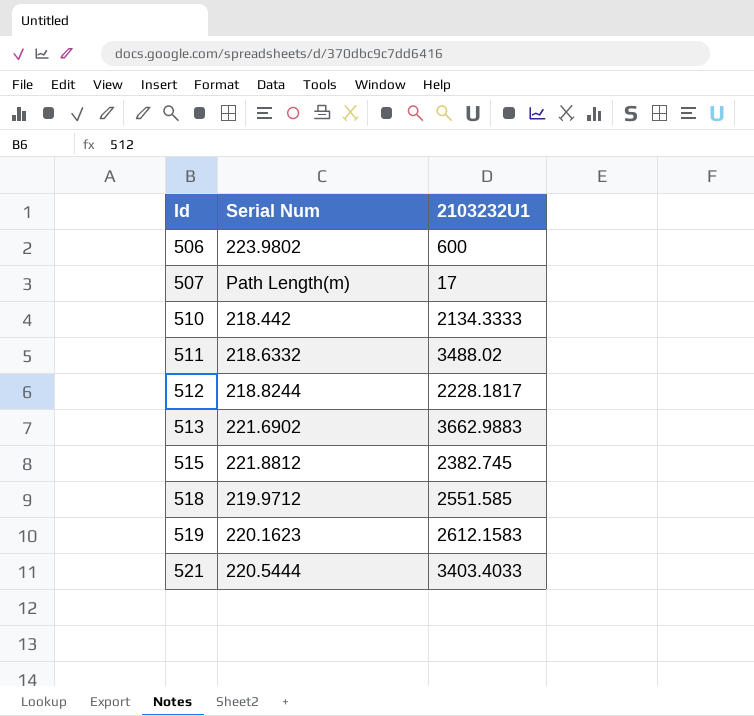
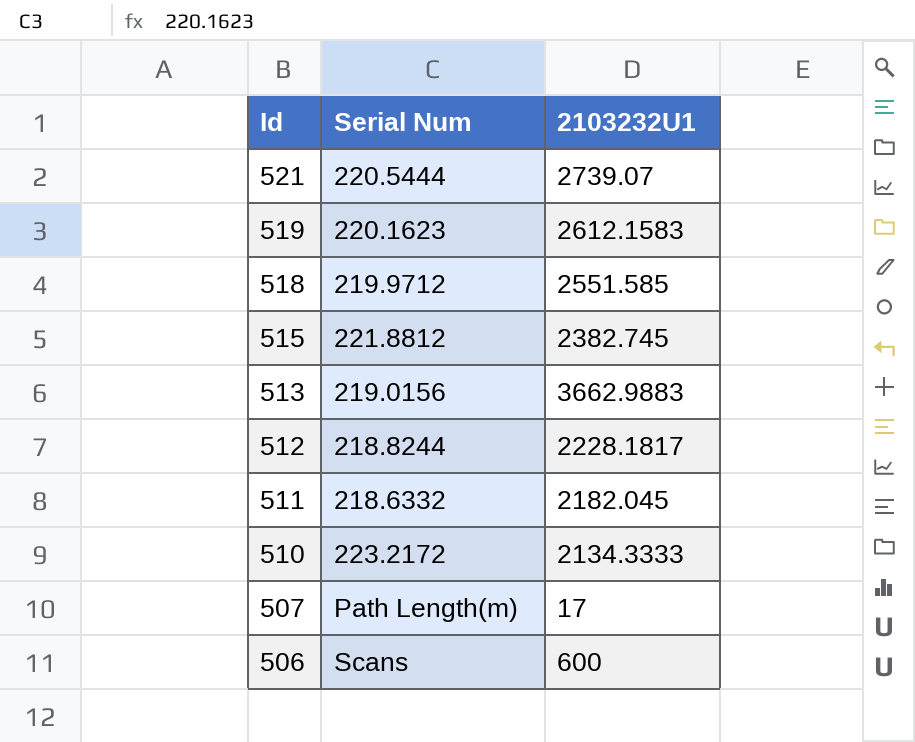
row order: Id ascending -> Id descending
521 | 2103232U1: 3403.4033 -> 2739.07
513 | Serial Num: 221.6902 -> 219.0156
511 | 2103232U1: 3488.02 -> 2182.045
510 | Serial Num: 218.442 -> 223.2172
506 | Serial Num: 223.9802 -> Scans

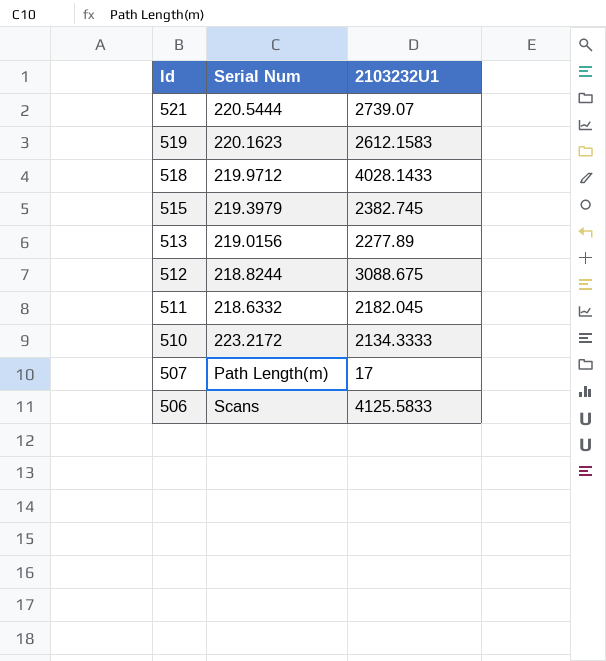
518 | 2103232U1: 2551.585 -> 4028.1433
515 | Serial Num: 221.8812 -> 219.3979
513 | 2103232U1: 3662.9883 -> 2277.89
512 | 2103232U1: 2228.1817 -> 3088.675
506 | 2103232U1: 600 -> 4125.5833

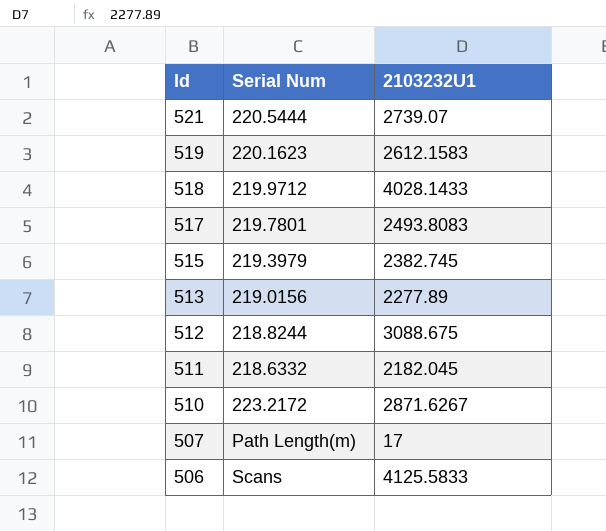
row 517: none -> 219.7801 | 2493.8083
510 | 2103232U1: 2134.3333 -> 2871.6267

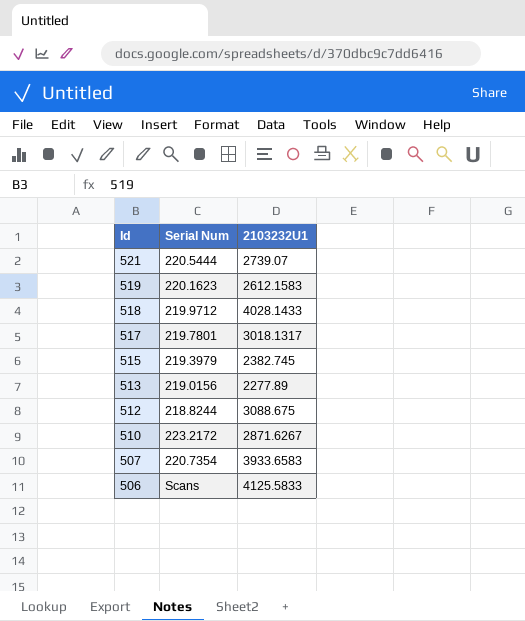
row 511: 218.6332 | 2182.045 -> none
517 | 2103232U1: 2493.8083 -> 3018.1317
507 | Serial Num: Path Length(m) -> 220.7354
507 | 2103232U1: 17 -> 3933.6583

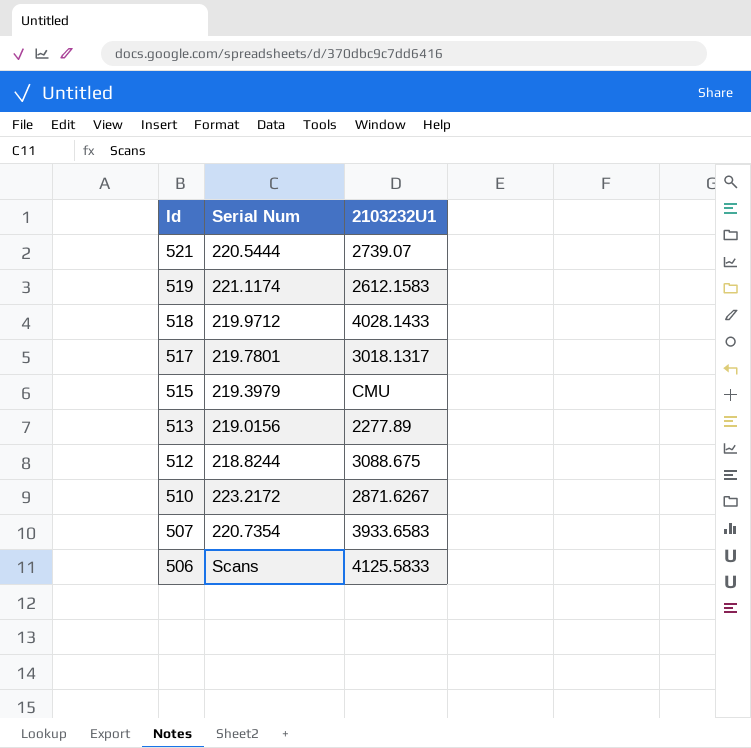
519 | Serial Num: 220.1623 -> 221.1174
515 | 2103232U1: 2382.745 -> CMU

